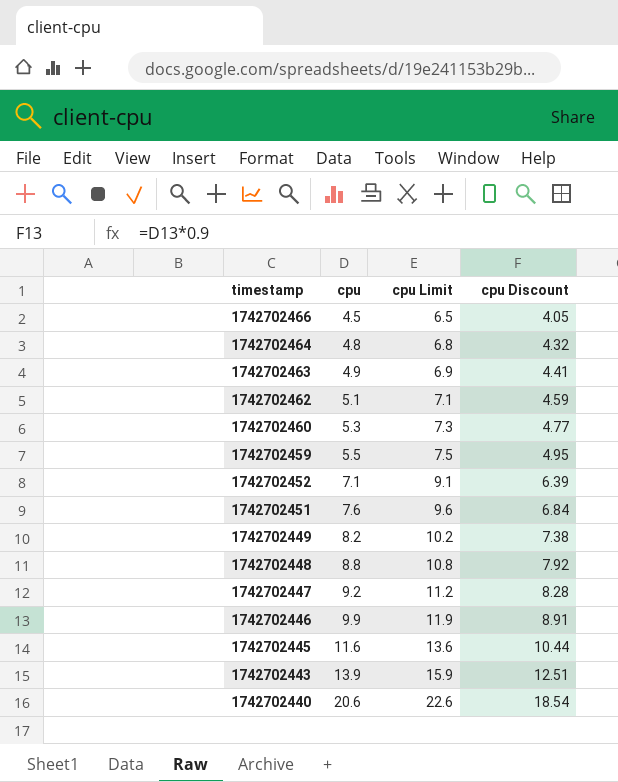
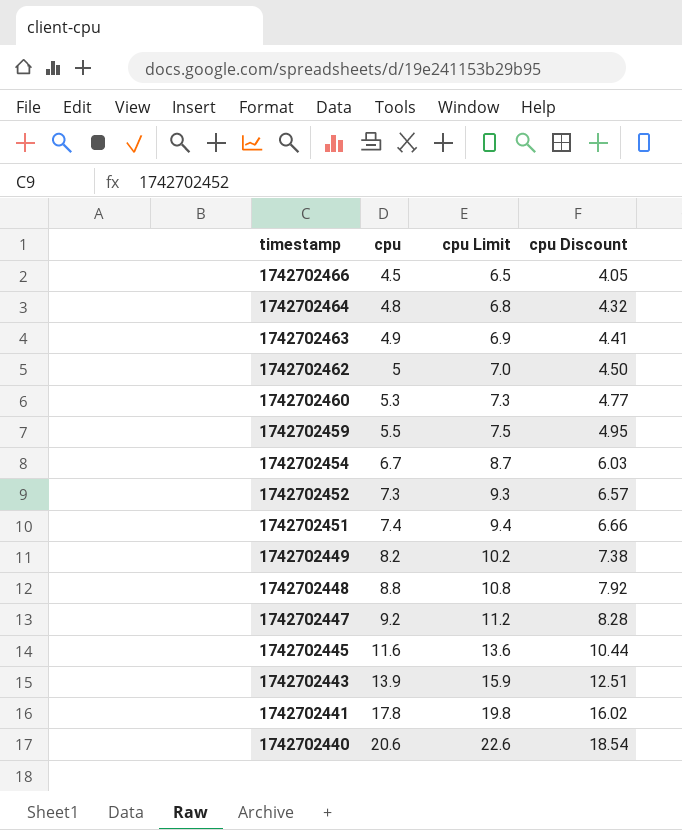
row 1742702446: 9.9 | 11.9 | 8.91 -> none
1742702462 | cpu: 5.1 -> 5
1742702462 | cpu Limit: 7.1 -> 7.0
1742702462 | cpu Discount: 4.59 -> 4.50
row 1742702454: none -> 6.7 | 8.7 | 6.03
1742702452 | cpu: 7.1 -> 7.3
1742702452 | cpu Limit: 9.1 -> 9.3
1742702452 | cpu Discount: 6.39 -> 6.57
1742702451 | cpu: 7.6 -> 7.4
1742702451 | cpu Limit: 9.6 -> 9.4
1742702451 | cpu Discount: 6.84 -> 6.66
row 1742702441: none -> 17.8 | 19.8 | 16.02

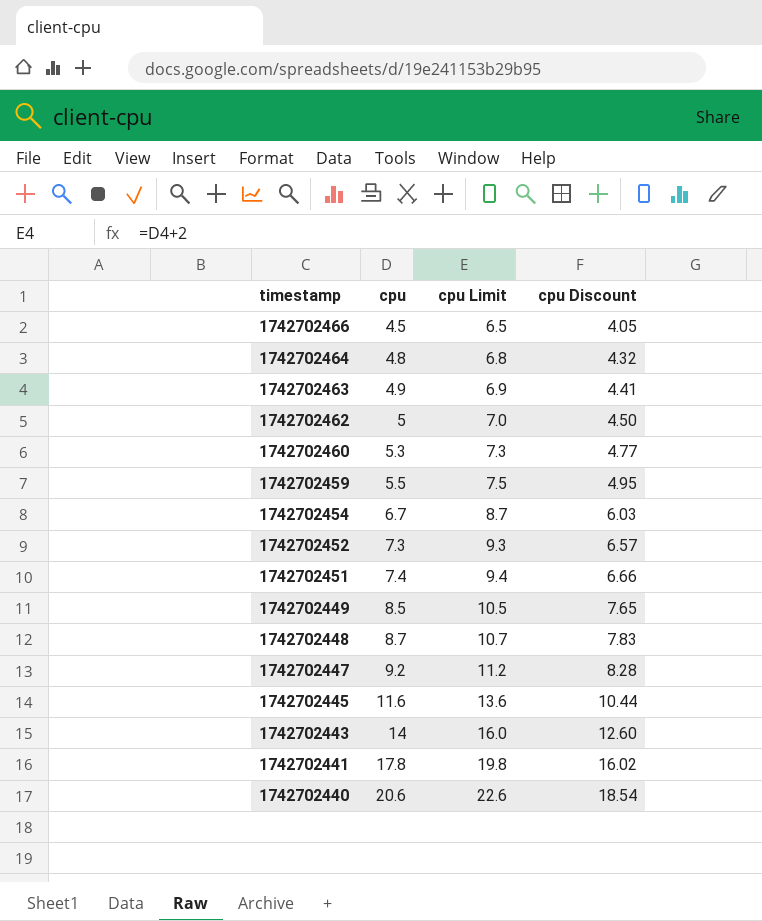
1742702449 | cpu: 8.2 -> 8.5
1742702449 | cpu Limit: 10.2 -> 10.5
1742702449 | cpu Discount: 7.38 -> 7.65
1742702448 | cpu: 8.8 -> 8.7
1742702448 | cpu Limit: 10.8 -> 10.7
1742702448 | cpu Discount: 7.92 -> 7.83
1742702443 | cpu: 13.9 -> 14
1742702443 | cpu Limit: 15.9 -> 16.0
1742702443 | cpu Discount: 12.51 -> 12.60

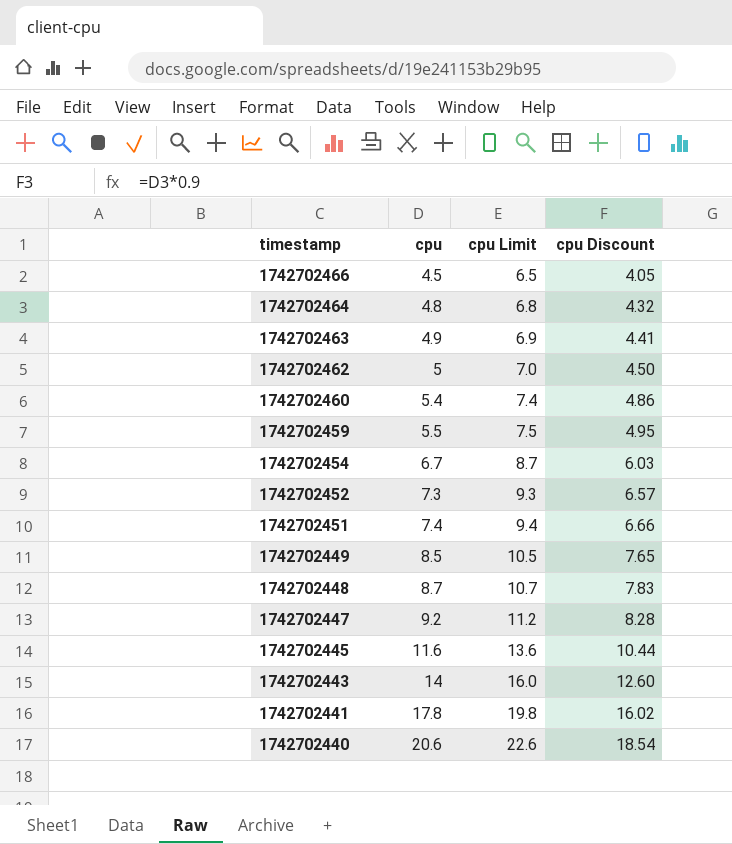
1742702460 | cpu: 5.3 -> 5.4
1742702460 | cpu Limit: 7.3 -> 7.4
1742702460 | cpu Discount: 4.77 -> 4.86

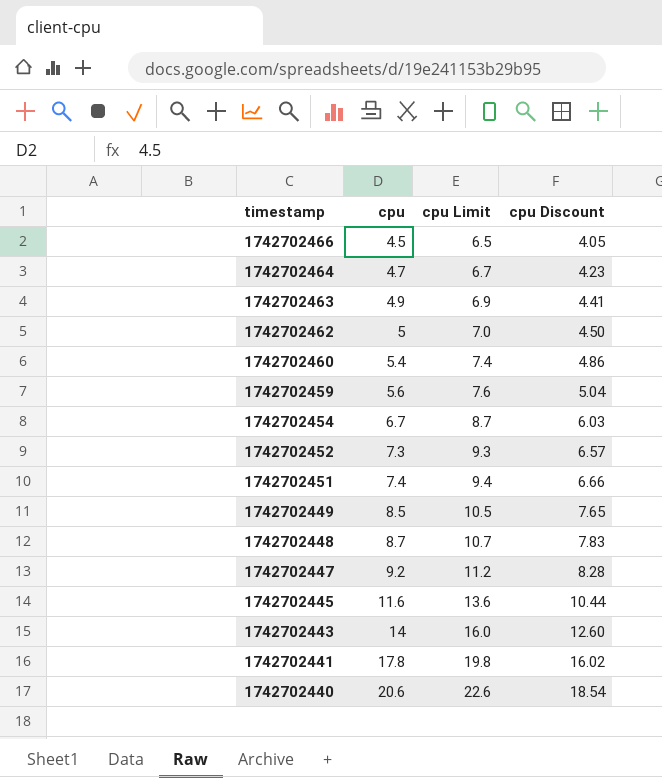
1742702464 | cpu: 4.8 -> 4.7
1742702464 | cpu Limit: 6.8 -> 6.7
1742702464 | cpu Discount: 4.32 -> 4.23
1742702459 | cpu: 5.5 -> 5.6
1742702459 | cpu Limit: 7.5 -> 7.6
1742702459 | cpu Discount: 4.95 -> 5.04

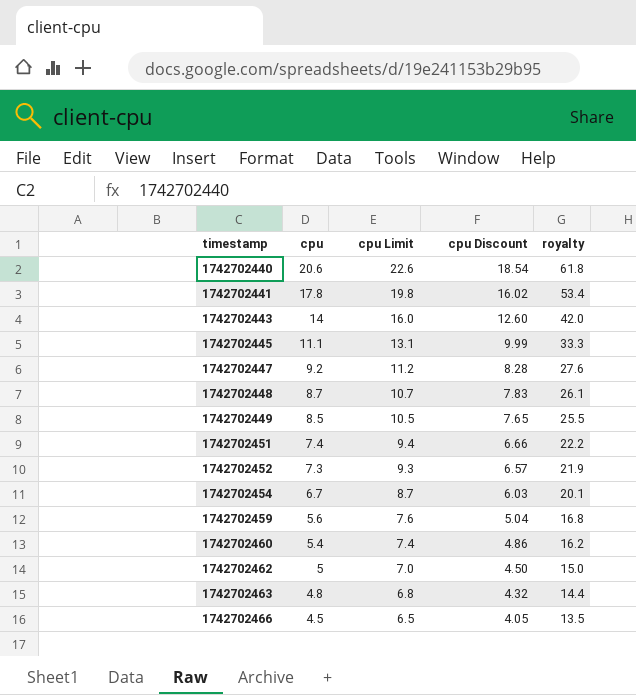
row order: timestamp descending -> timestamp ascending
column royalty | formula: none -> [cpu] * 3
row 1742702464: 4.7 | 6.7 | 4.23 -> none
1742702445 | cpu: 11.6 -> 11.1
1742702445 | cpu Limit: 13.6 -> 13.1
1742702445 | cpu Discount: 10.44 -> 9.99
1742702463 | cpu: 4.9 -> 4.8
1742702463 | cpu Limit: 6.9 -> 6.8
1742702463 | cpu Discount: 4.41 -> 4.32

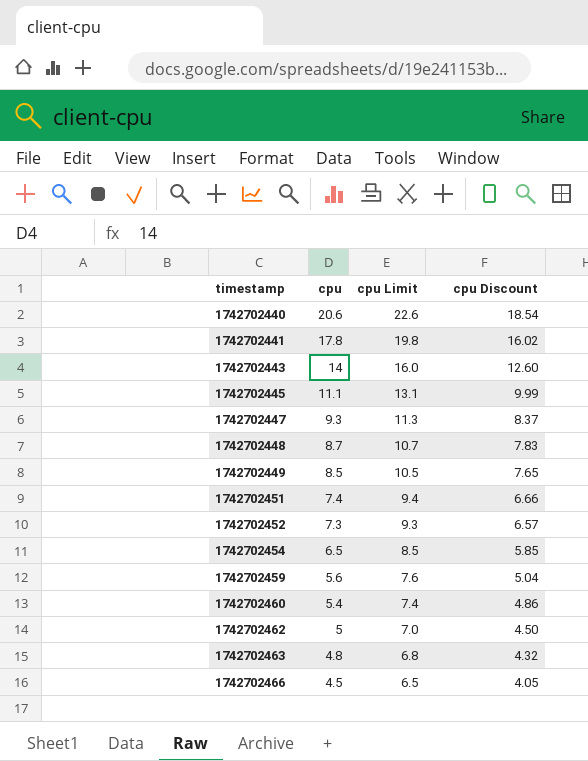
column royalty | formula: [cpu] * 3 -> none
1742702447 | cpu: 9.2 -> 9.3
1742702447 | cpu Limit: 11.2 -> 11.3
1742702447 | cpu Discount: 8.28 -> 8.37
1742702454 | cpu: 6.7 -> 6.5
1742702454 | cpu Limit: 8.7 -> 8.5
1742702454 | cpu Discount: 6.03 -> 5.85

